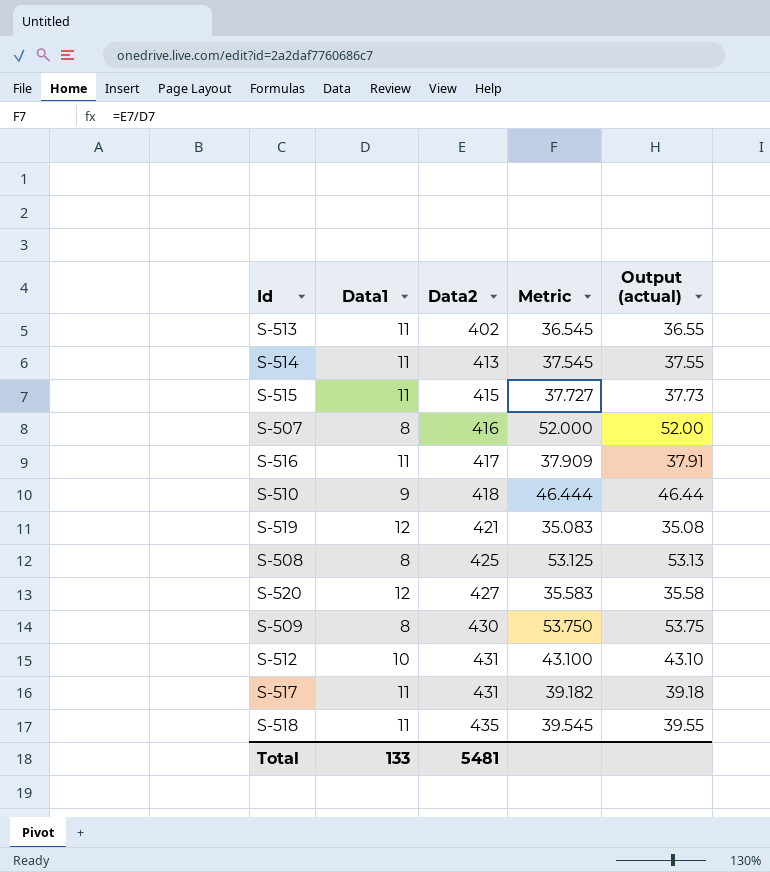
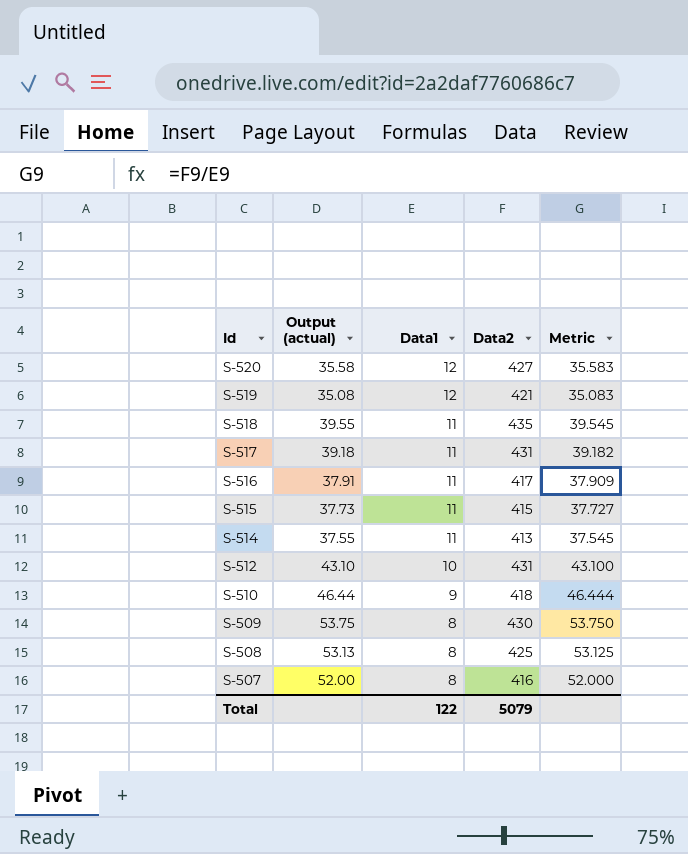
row order: Data2 ascending -> Id descending
column Output (actual) | position: 5 -> 2
row S-513: 11 | 402 | 36.545 | 36.55 -> none
Total | Data1: 133 -> 122
Total | Data2: 5481 -> 5079

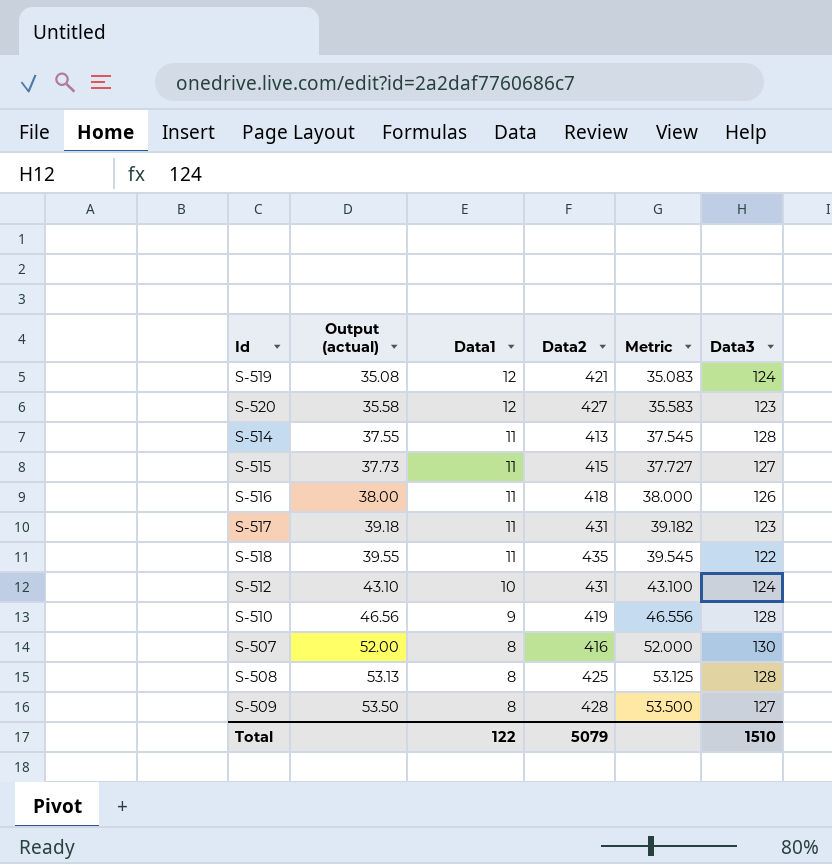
row order: Id descending -> Output (actual) ascending
column Data3 | position: none -> 6
S-516 | Output (actual): 37.91 -> 38.00
S-516 | Data2: 417 -> 418
S-516 | Metric: 37.909 -> 38.000
S-510 | Output (actual): 46.44 -> 46.56
S-510 | Data2: 418 -> 419
S-510 | Metric: 46.444 -> 46.556
S-509 | Output (actual): 53.75 -> 53.50
S-509 | Data2: 430 -> 428
S-509 | Metric: 53.750 -> 53.500

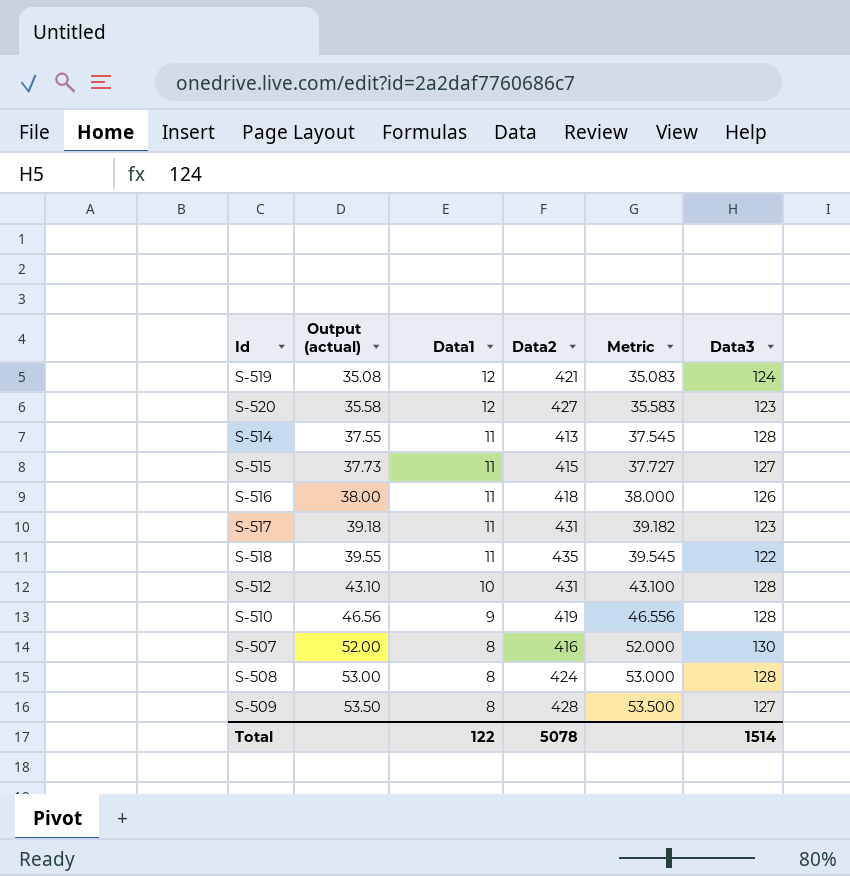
S-512 | Data3: 124 -> 128
S-508 | Output (actual): 53.13 -> 53.00
S-508 | Data2: 425 -> 424
S-508 | Metric: 53.125 -> 53.000
Total | Data2: 5079 -> 5078
Total | Data3: 1510 -> 1514

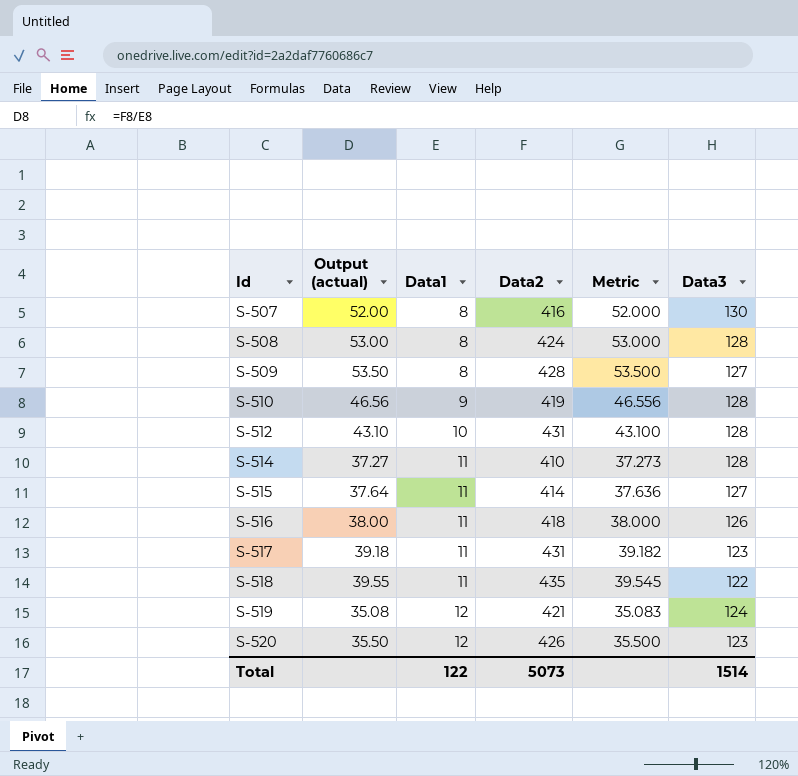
row order: Output (actual) ascending -> Id ascending
S-514 | Output (actual): 37.55 -> 37.27
S-514 | Data2: 413 -> 410
S-514 | Metric: 37.545 -> 37.273
S-515 | Output (actual): 37.73 -> 37.64
S-515 | Data2: 415 -> 414
S-515 | Metric: 37.727 -> 37.636
S-520 | Output (actual): 35.58 -> 35.50
S-520 | Data2: 427 -> 426
S-520 | Metric: 35.583 -> 35.500
Total | Data2: 5078 -> 5073

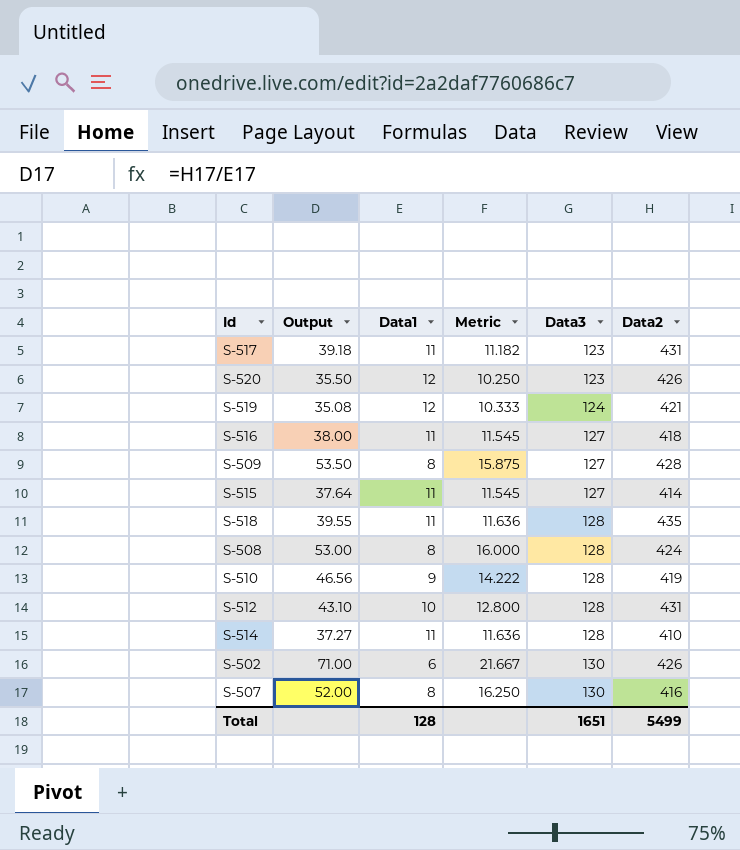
row order: Id ascending -> Data3 ascending
column name: Output (actual) -> Output
column Metric | formula: [Data2] / [Data1] -> [Data3] / [Data1]
column Data2 | position: 4 -> 6
S-516 | Data3: 126 -> 127
S-518 | Data3: 122 -> 128
row S-502: none -> 71.00 | 6 | 21.667 | 130 | 426
Total | Data1: 122 -> 128
Total | Data3: 1514 -> 1651
Total | Data2: 5073 -> 5499

